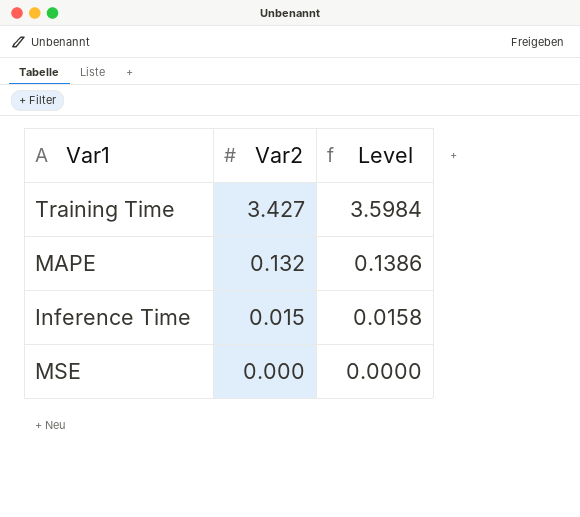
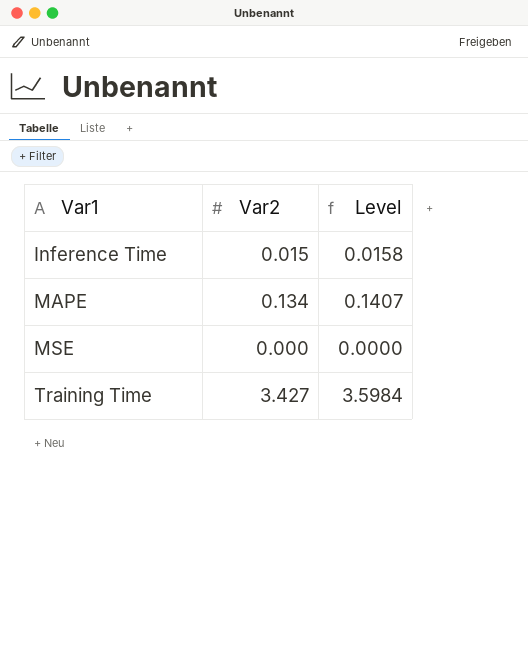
row order: Var2 descending -> Var1 ascending
MAPE | Var2: 0.132 -> 0.134
MAPE | Level: 0.1386 -> 0.1407

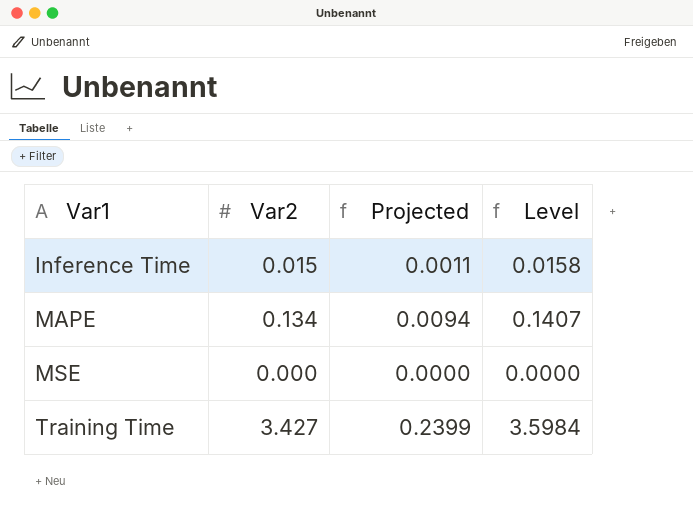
column Projected | formula: none -> [Var2] * 0.07

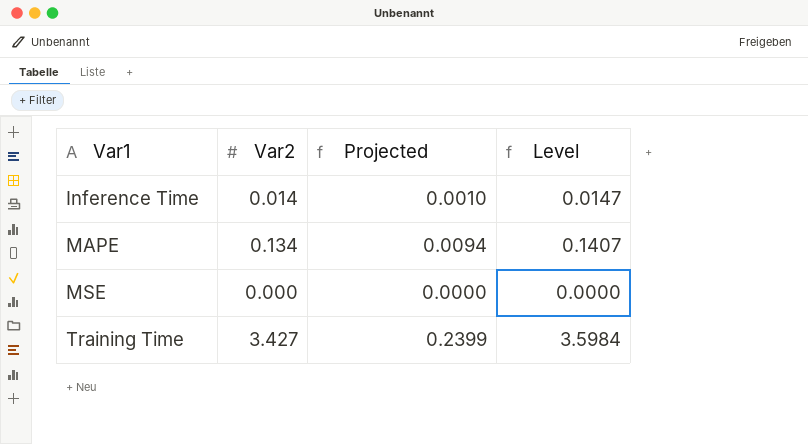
Inference Time | Var2: 0.015 -> 0.014
Inference Time | Projected: 0.0011 -> 0.0010
Inference Time | Level: 0.0158 -> 0.0147

